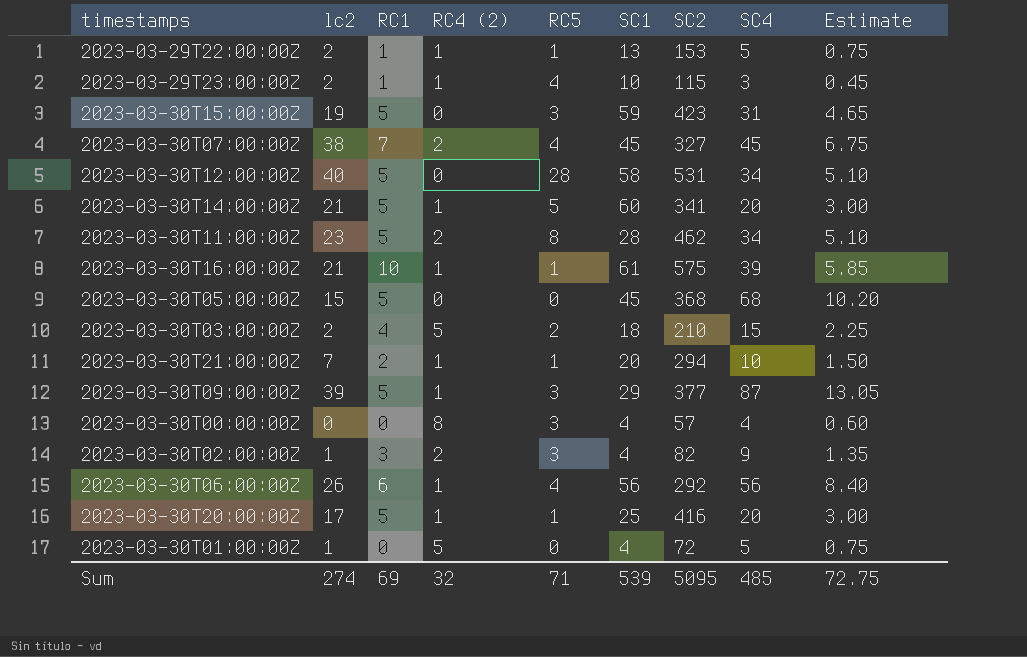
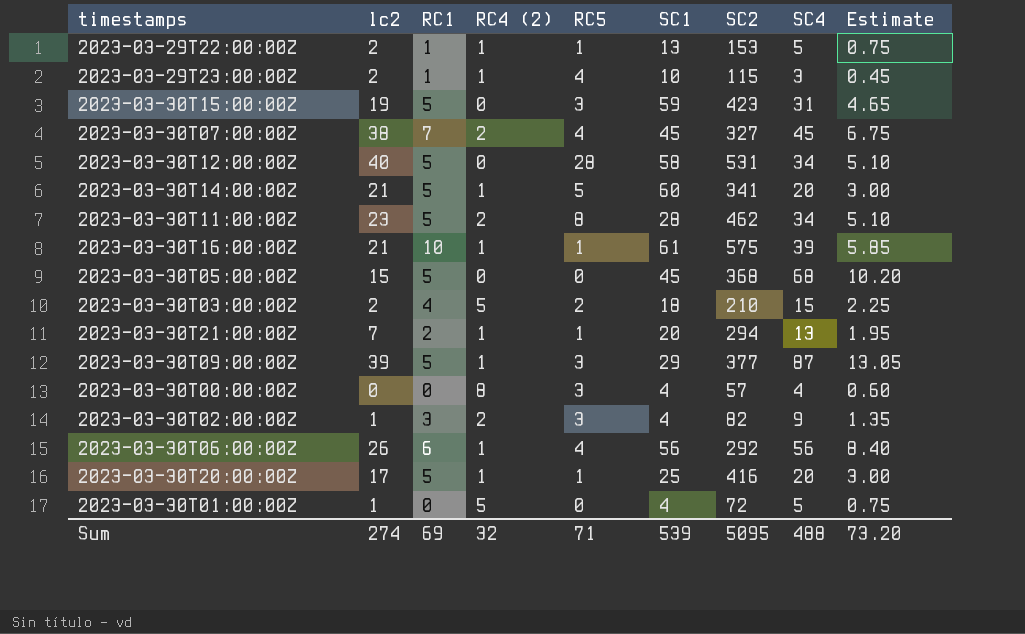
2023-03-30T21:00:00Z | SC4: 10 -> 13
2023-03-30T21:00:00Z | Estimate: 1.50 -> 1.95
Sum | SC4: 485 -> 488
Sum | Estimate: 72.75 -> 73.20

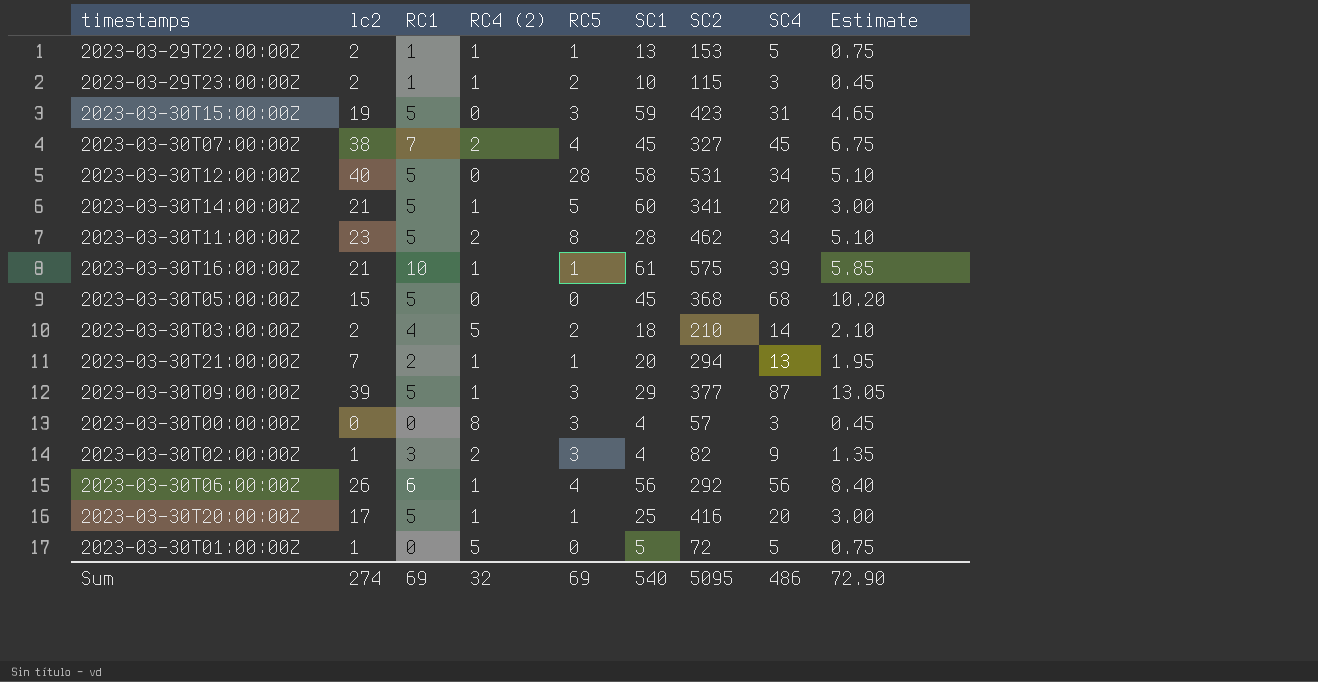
2023-03-29T23:00:00Z | RC5: 4 -> 2
2023-03-30T03:00:00Z | SC4: 15 -> 14
2023-03-30T03:00:00Z | Estimate: 2.25 -> 2.10
2023-03-30T00:00:00Z | SC4: 4 -> 3
2023-03-30T00:00:00Z | Estimate: 0.60 -> 0.45
2023-03-30T01:00:00Z | SC1: 4 -> 5
Sum | RC5: 71 -> 69
Sum | SC1: 539 -> 540
Sum | SC4: 488 -> 486
Sum | Estimate: 73.20 -> 72.90

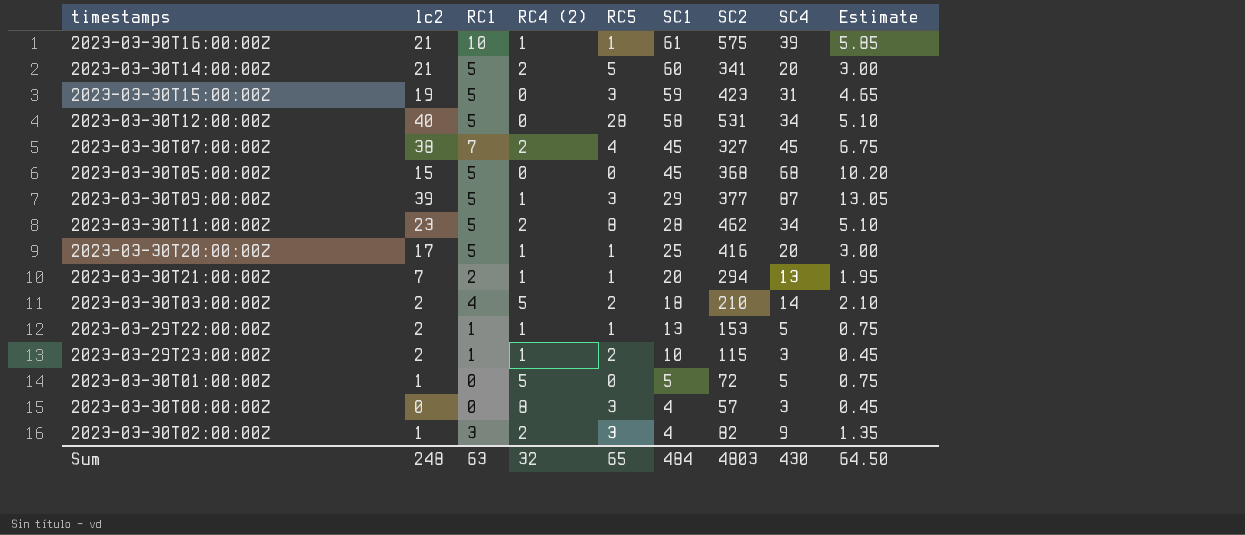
row order: none -> SC1 descending
row 2023-03-30T06:00:00Z: 26 | 6 | 1 | 4 | 56 | 292 | 56 | 8.40 -> none
2023-03-30T14:00:00Z | RC4 (2): 1 -> 2
Sum | lc2: 274 -> 248
Sum | RC1: 69 -> 63
Sum | RC5: 69 -> 65
Sum | SC1: 540 -> 484
Sum | SC2: 5095 -> 4803
Sum | SC4: 486 -> 430
Sum | Estimate: 72.90 -> 64.50

